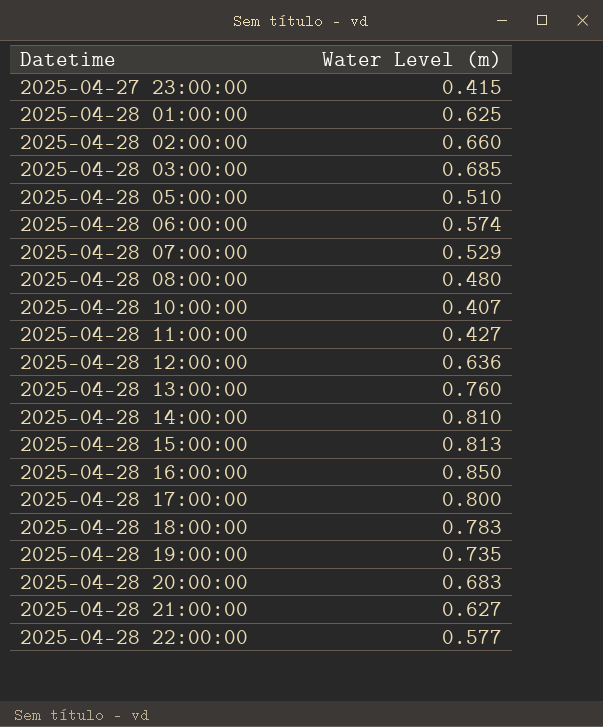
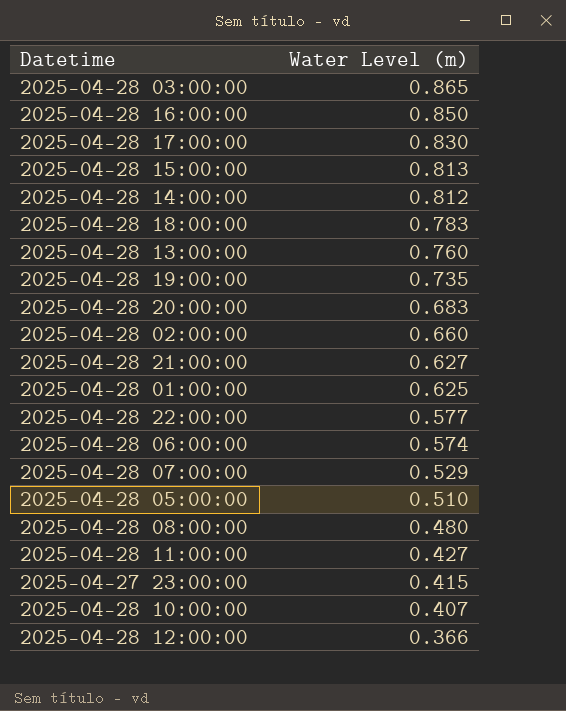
row order: Datetime ascending -> Water Level (m) descending
2025-04-28 03:00:00 | Water Level (m): 0.685 -> 0.865
2025-04-28 17:00:00 | Water Level (m): 0.800 -> 0.830
2025-04-28 14:00:00 | Water Level (m): 0.810 -> 0.812
2025-04-28 12:00:00 | Water Level (m): 0.636 -> 0.366

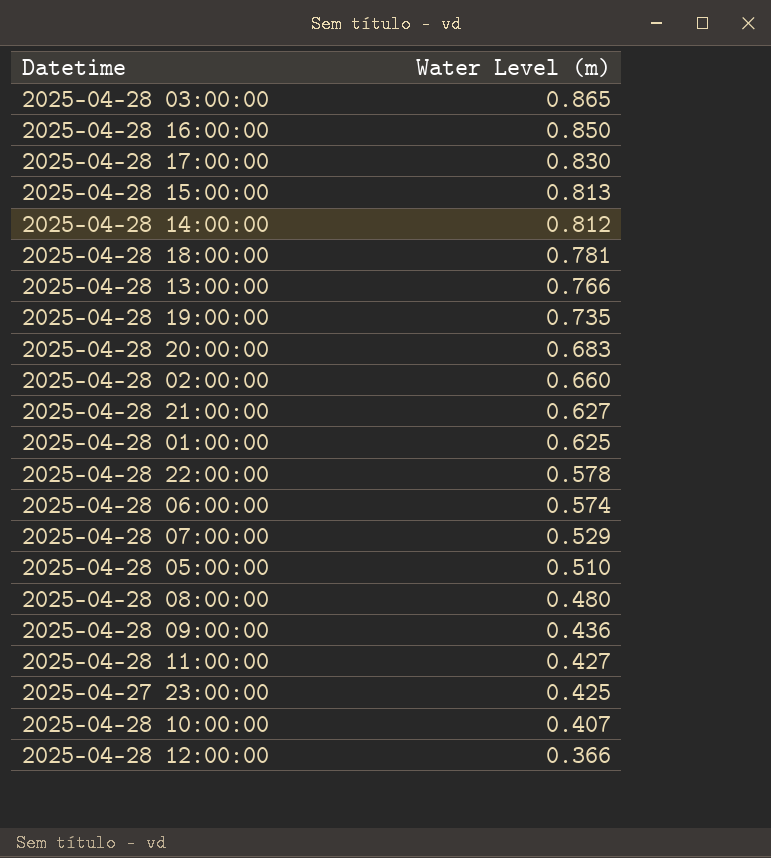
2025-04-28 18:00:00 | Water Level (m): 0.783 -> 0.781
2025-04-28 13:00:00 | Water Level (m): 0.760 -> 0.766
2025-04-28 22:00:00 | Water Level (m): 0.577 -> 0.578
row 2025-04-28 09:00:00: none -> 0.436
2025-04-27 23:00:00 | Water Level (m): 0.415 -> 0.425

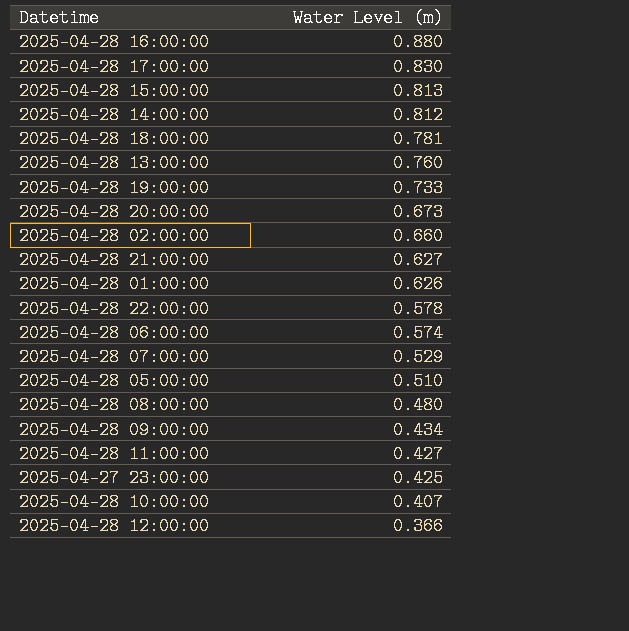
row 2025-04-28 03:00:00: 0.865 -> none
2025-04-28 16:00:00 | Water Level (m): 0.850 -> 0.880
2025-04-28 13:00:00 | Water Level (m): 0.766 -> 0.760
2025-04-28 19:00:00 | Water Level (m): 0.735 -> 0.733
2025-04-28 20:00:00 | Water Level (m): 0.683 -> 0.673
2025-04-28 01:00:00 | Water Level (m): 0.625 -> 0.626
2025-04-28 09:00:00 | Water Level (m): 0.436 -> 0.434

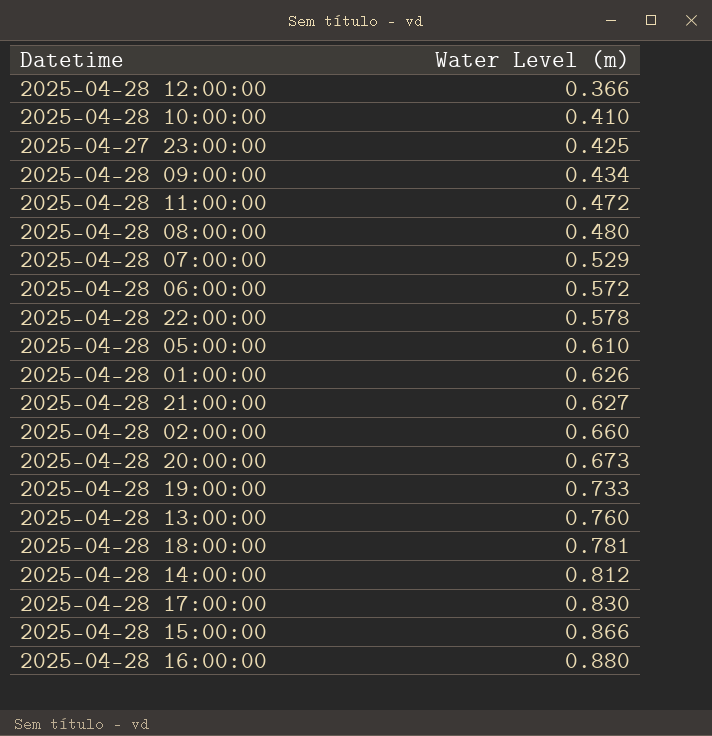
row order: Water Level (m) descending -> Water Level (m) ascending
2025-04-28 10:00:00 | Water Level (m): 0.407 -> 0.410
2025-04-28 11:00:00 | Water Level (m): 0.427 -> 0.472
2025-04-28 06:00:00 | Water Level (m): 0.574 -> 0.572
2025-04-28 05:00:00 | Water Level (m): 0.510 -> 0.610
2025-04-28 15:00:00 | Water Level (m): 0.813 -> 0.866

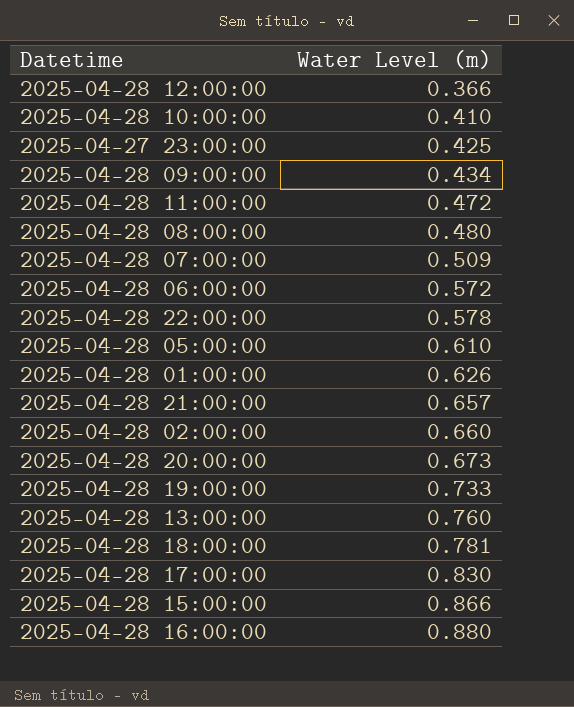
row 2025-04-28 14:00:00: 0.812 -> none
2025-04-28 07:00:00 | Water Level (m): 0.529 -> 0.509
2025-04-28 21:00:00 | Water Level (m): 0.627 -> 0.657

